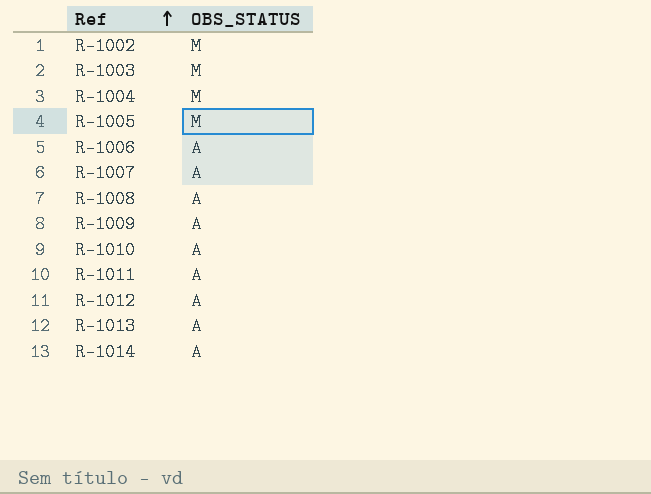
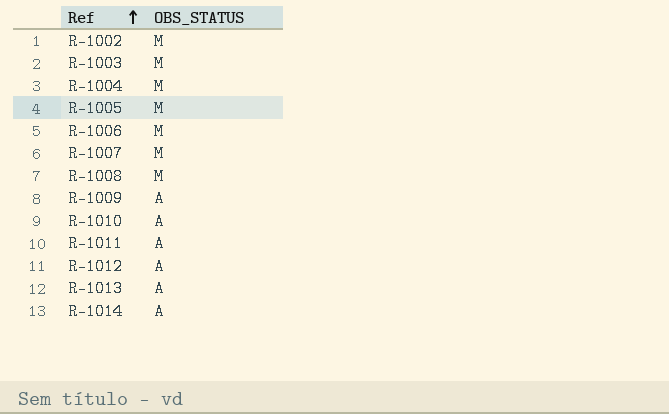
R-1006 | OBS_STATUS: A -> M
R-1007 | OBS_STATUS: A -> M
R-1008 | OBS_STATUS: A -> M

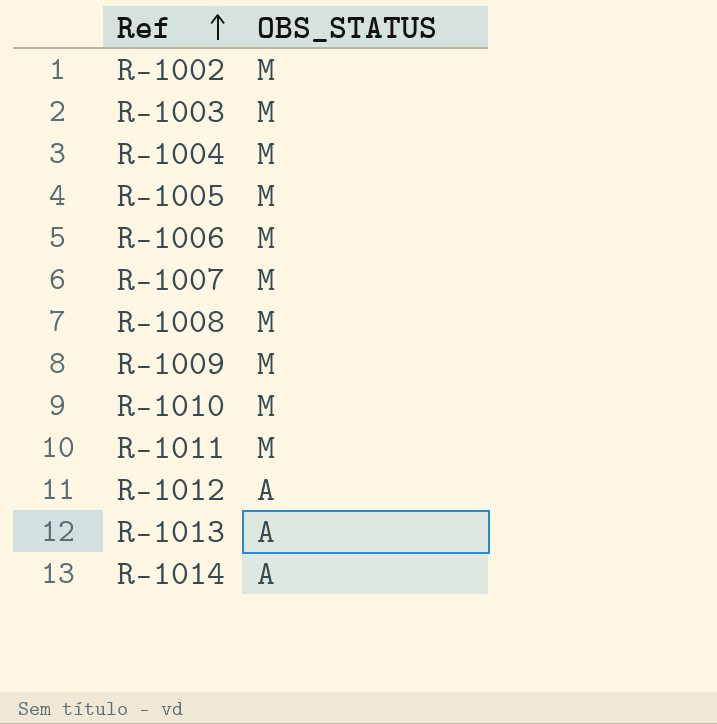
R-1009 | OBS_STATUS: A -> M
R-1010 | OBS_STATUS: A -> M
R-1011 | OBS_STATUS: A -> M

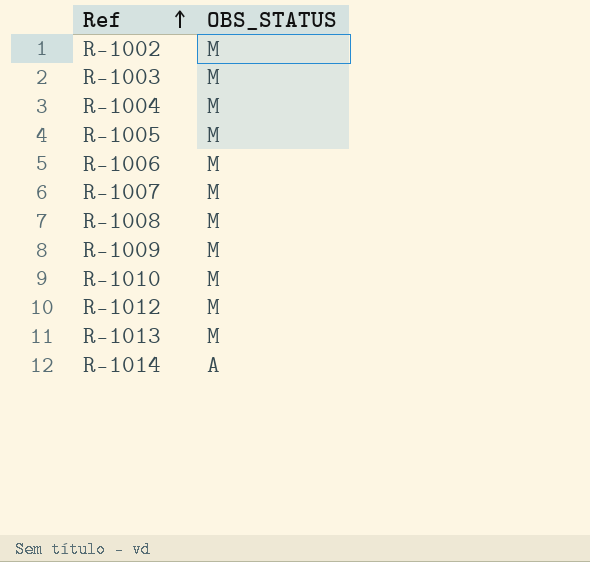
row R-1011: M -> none
R-1012 | OBS_STATUS: A -> M
R-1013 | OBS_STATUS: A -> M

